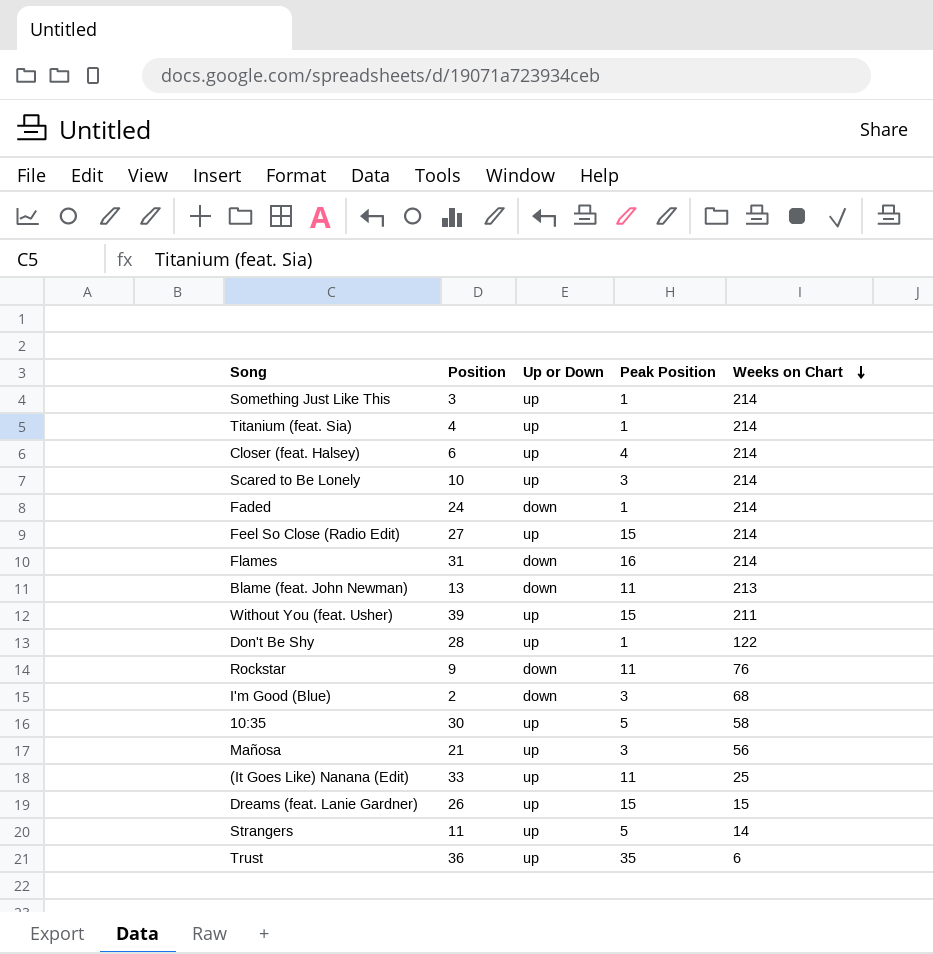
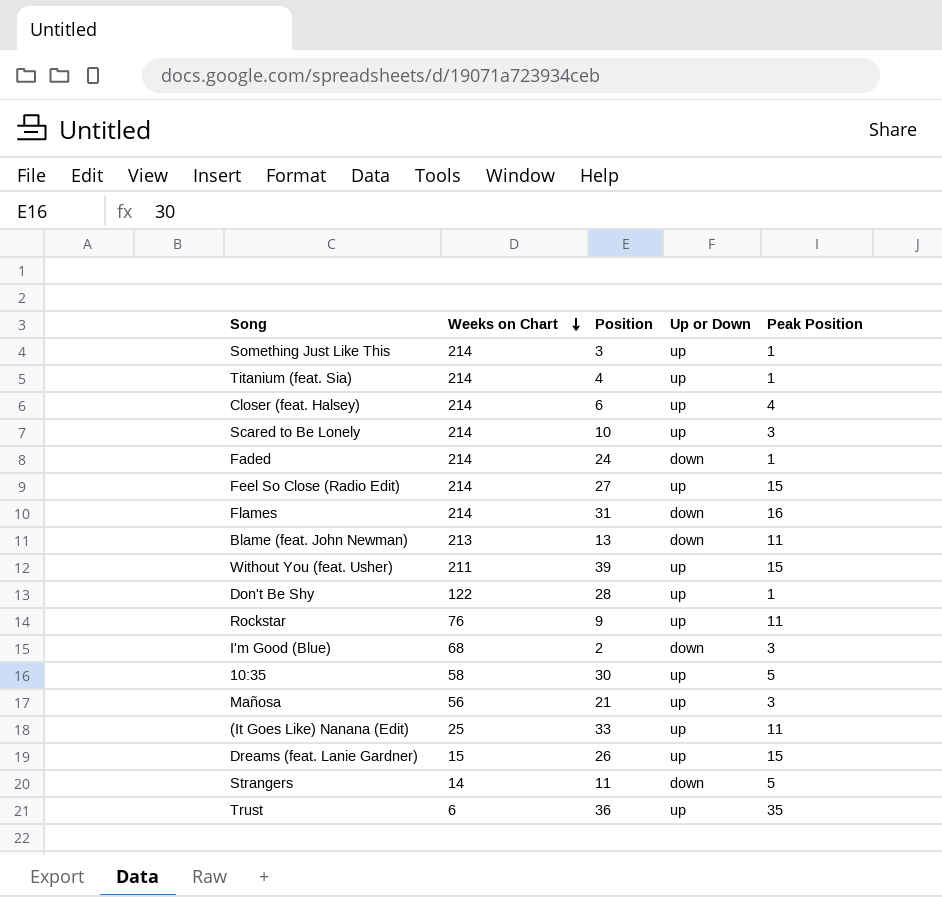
column Weeks on Chart | position: 5 -> 2
Rockstar | Up or Down: down -> up
Strangers | Up or Down: up -> down

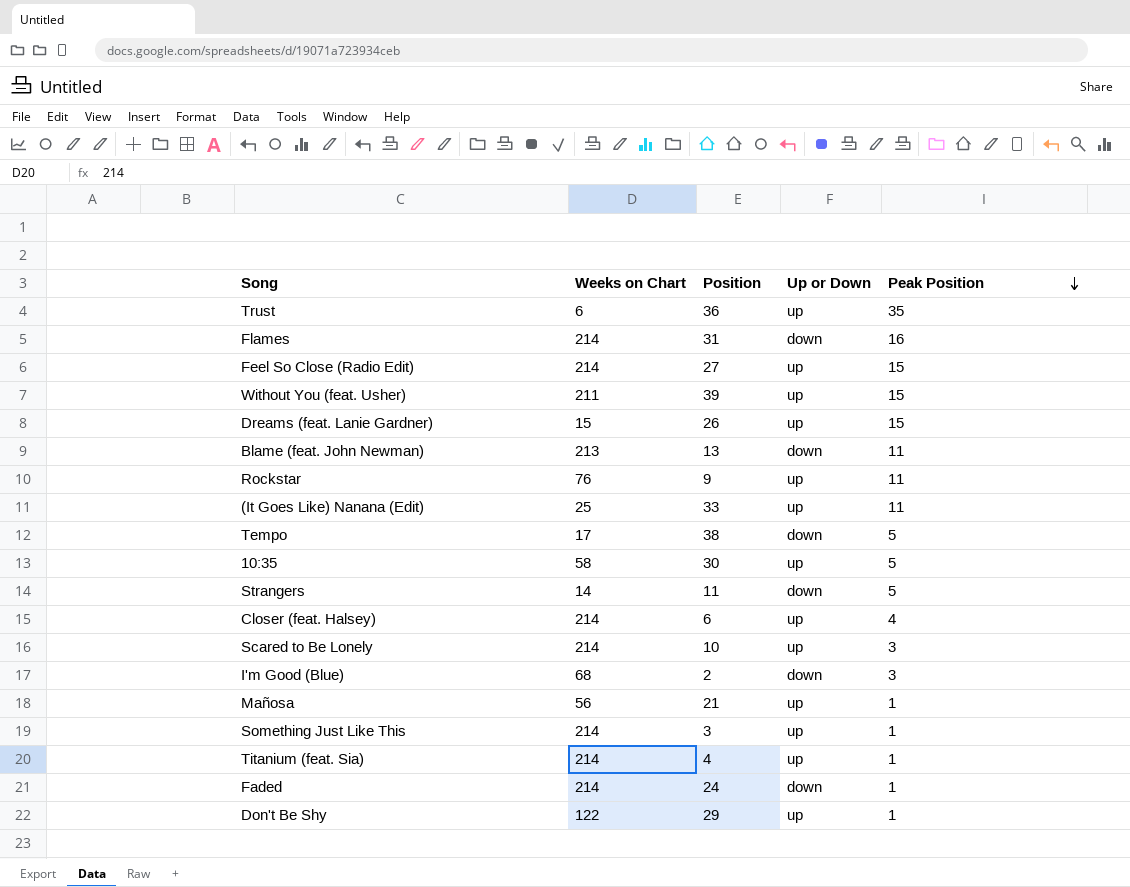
row order: Weeks on Chart descending -> Peak Position descending
row Tempo: none -> 17 | 38 | down | 5
Mañosa | Peak Position: 3 -> 1
Don't Be Shy | Position: 28 -> 29

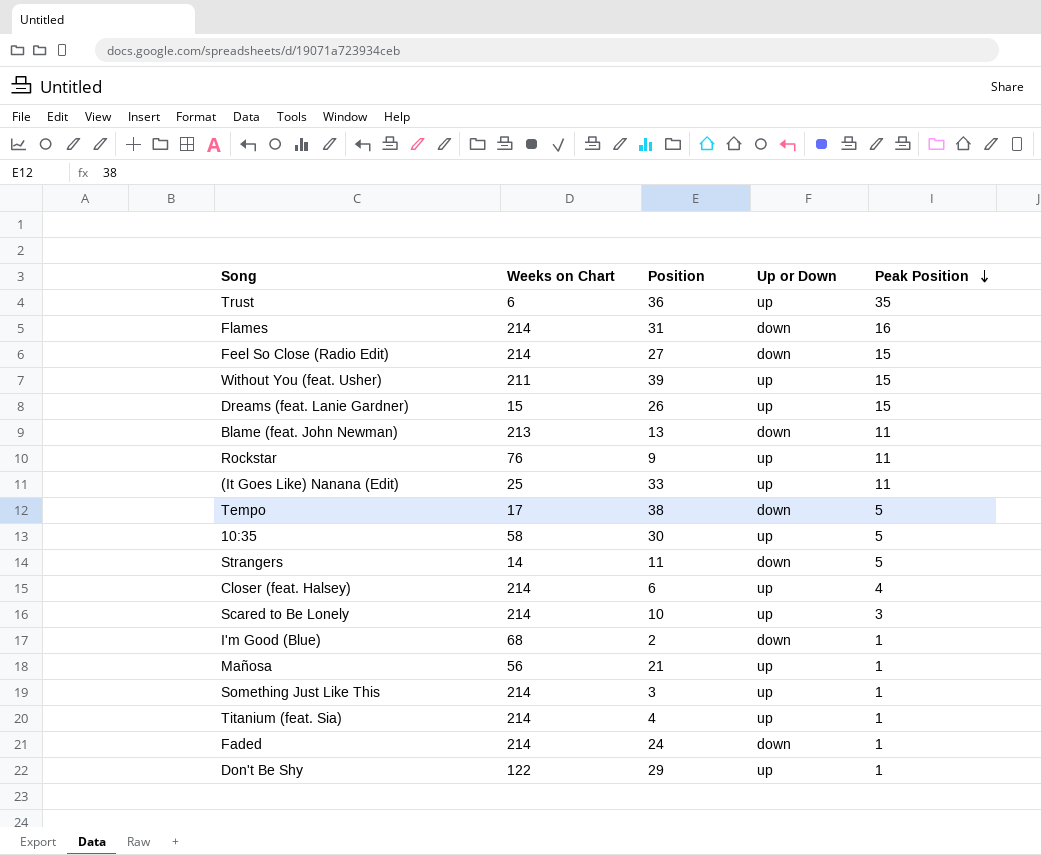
Feel So Close (Radio Edit) | Up or Down: up -> down
I'm Good (Blue) | Peak Position: 3 -> 1

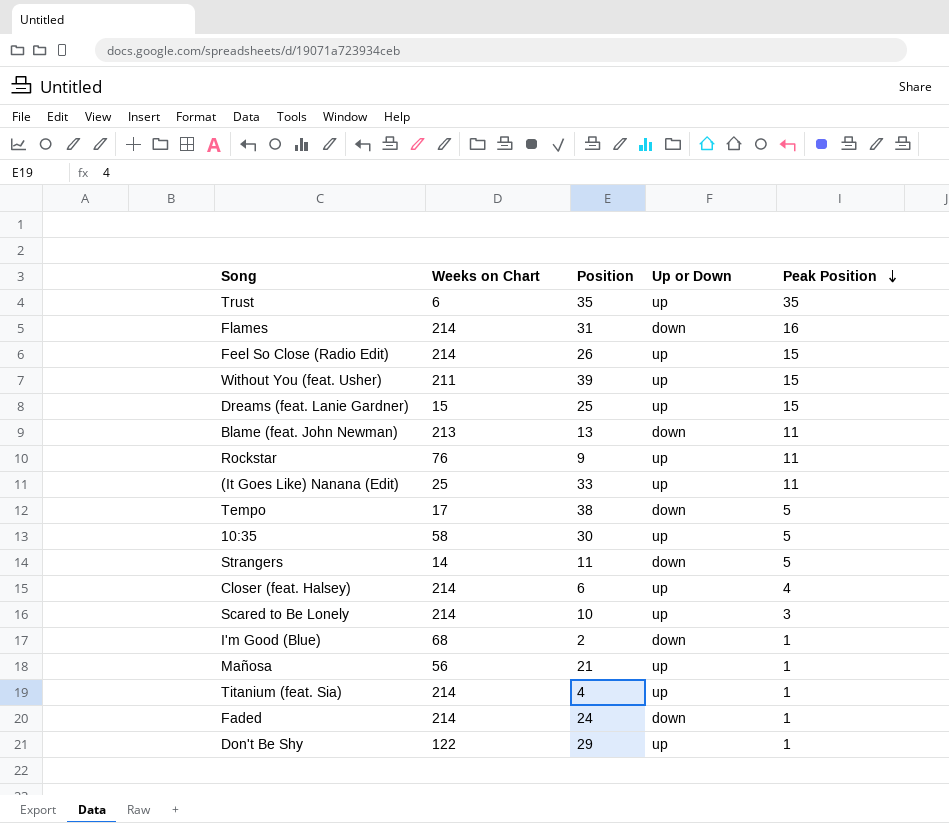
row Something Just Like This: 214 | 3 | up | 1 -> none
Trust | Position: 36 -> 35
Feel So Close (Radio Edit) | Position: 27 -> 26
Feel So Close (Radio Edit) | Up or Down: down -> up
Dreams (feat. Lanie Gardner) | Position: 26 -> 25

